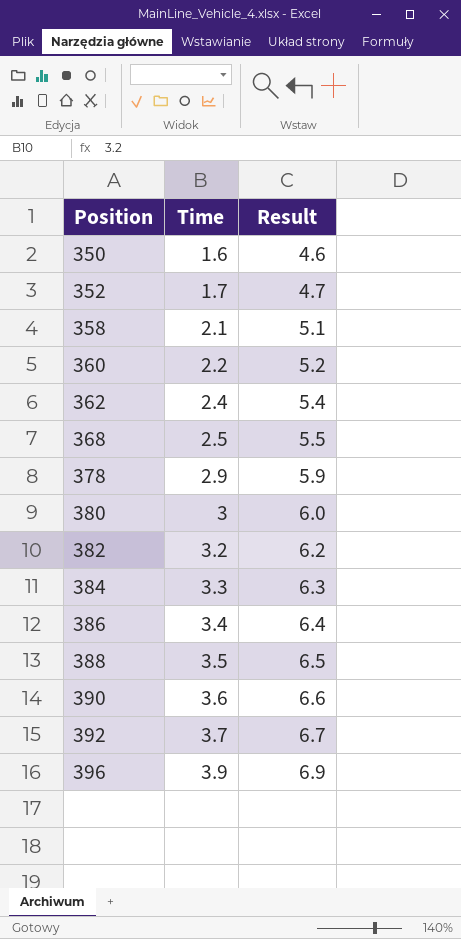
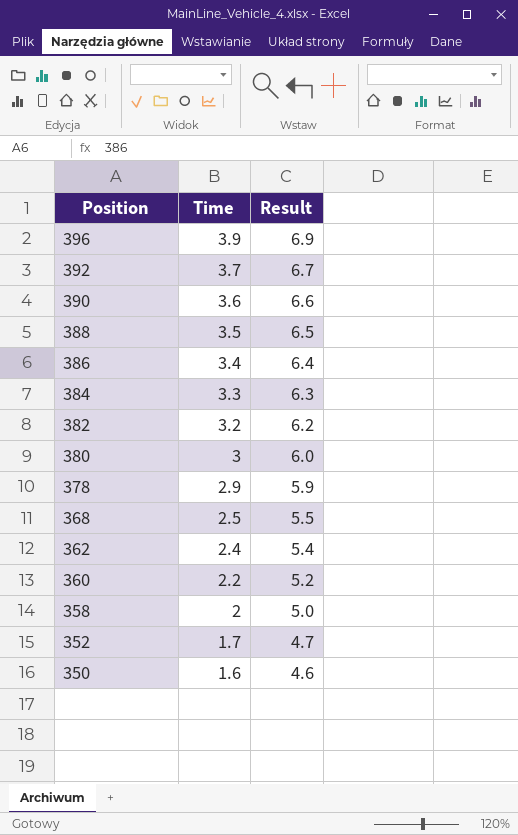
row order: Position ascending -> Position descending
358 | Time: 2.1 -> 2
358 | Result: 5.1 -> 5.0

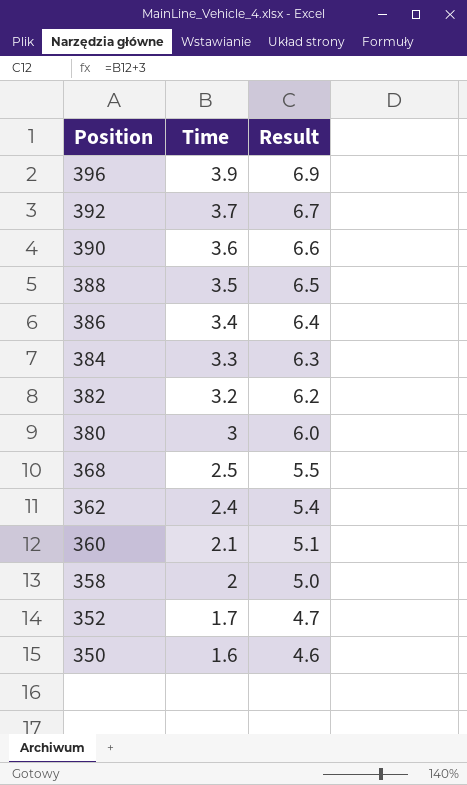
row 378: 2.9 | 5.9 -> none
360 | Time: 2.2 -> 2.1
360 | Result: 5.2 -> 5.1

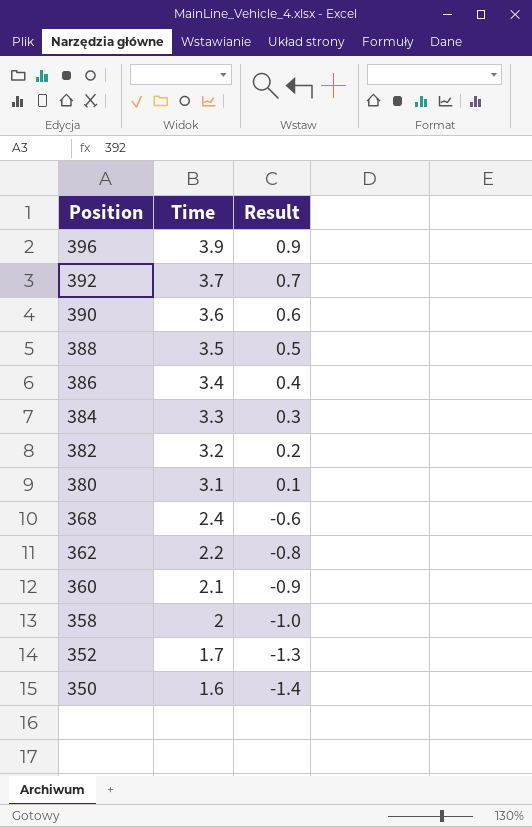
column Result | formula: [Time] + 3 -> [Time] - 3
380 | Time: 3 -> 3.1
368 | Time: 2.5 -> 2.4
362 | Time: 2.4 -> 2.2

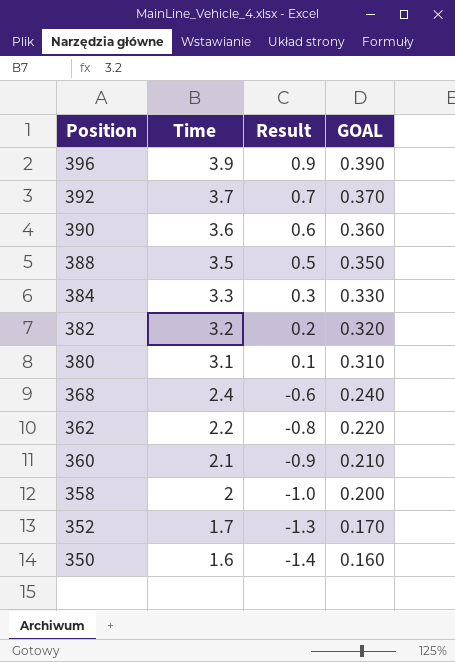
column GOAL | formula: none -> [Time] * 0.1
row 386: 3.4 | 0.4 -> none

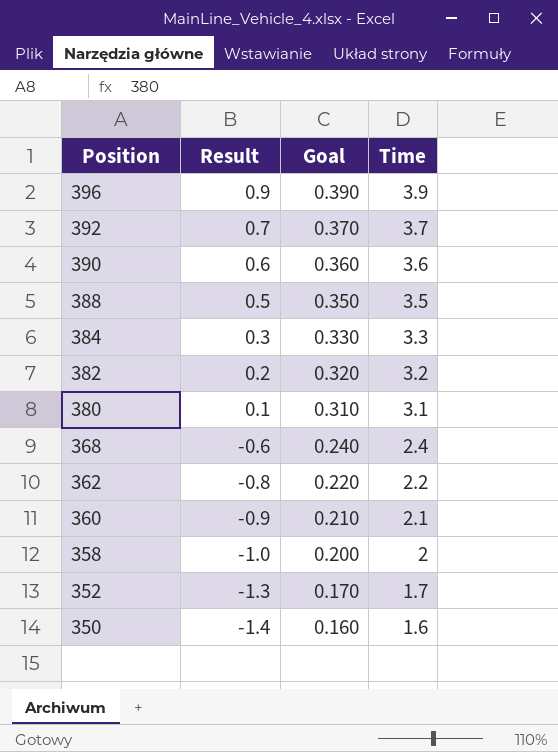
column name: GOAL -> Goal
column Time | position: 2 -> 4

